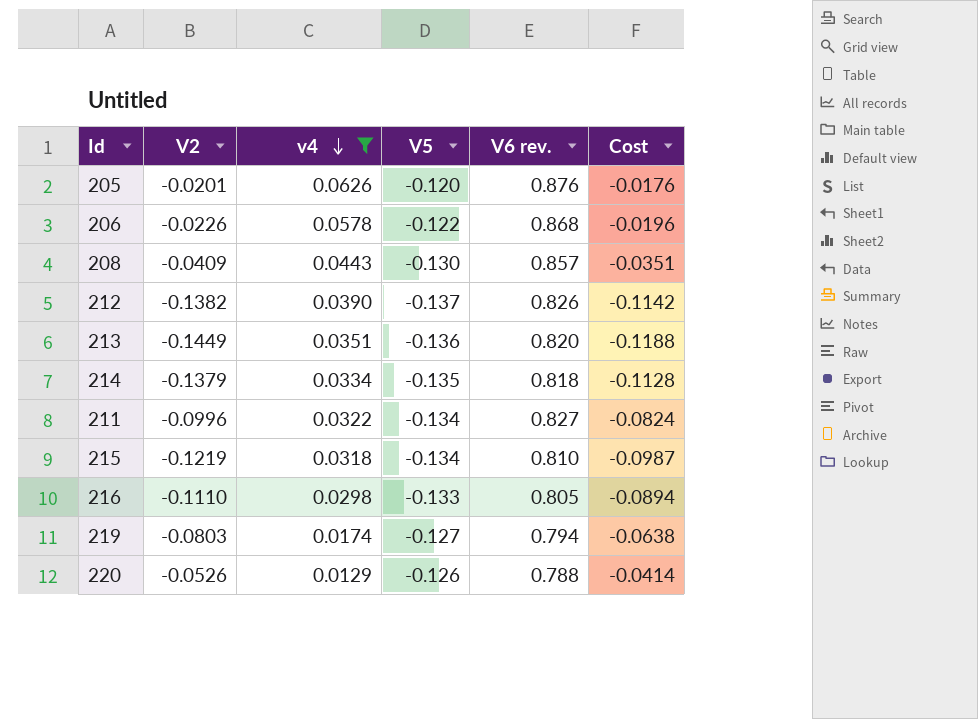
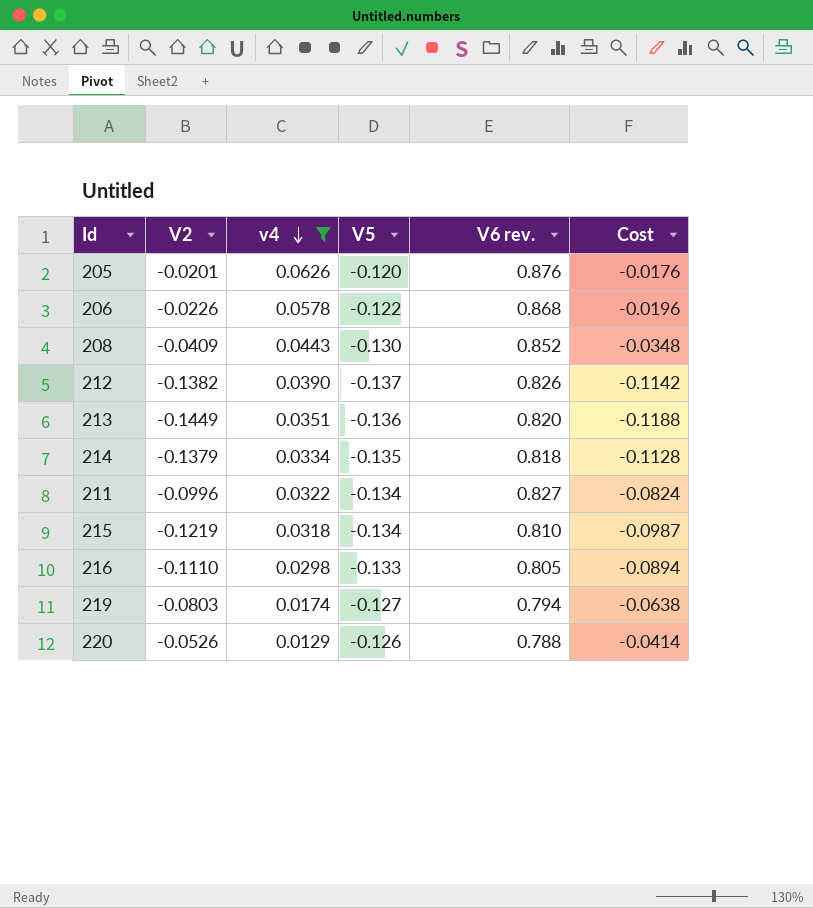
208 | V6 rev.: 0.857 -> 0.852
208 | Cost: -0.0351 -> -0.0348

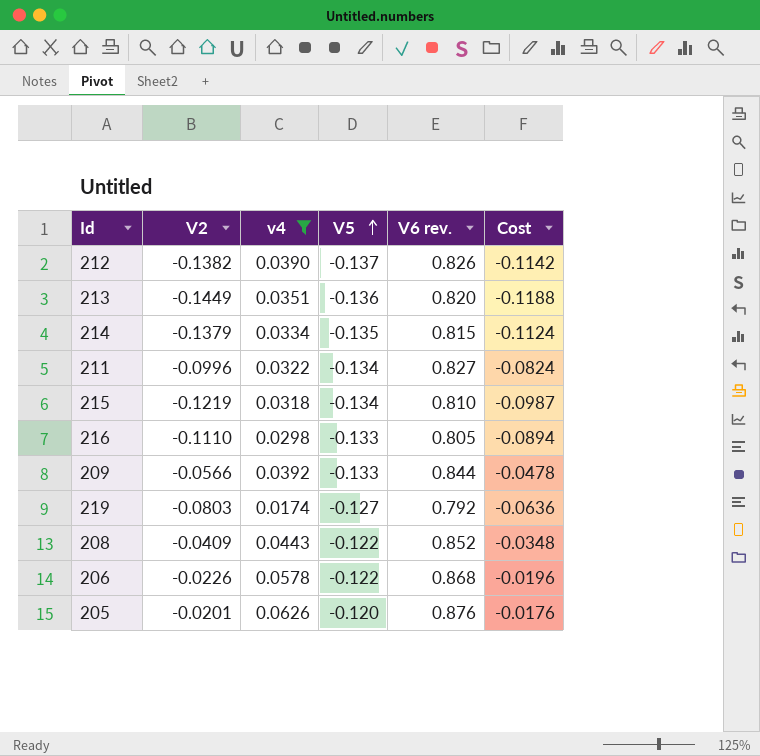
row order: v4 descending -> V5 ascending
row 220: -0.0526 | 0.0129 | -0.126 | 0.788 | -0.0414 -> none
214 | V6 rev.: 0.818 -> 0.815
214 | Cost: -0.1128 -> -0.1124
row 209: none -> -0.0566 | 0.0392 | -0.133 | 0.844 | -0.0478
219 | V6 rev.: 0.794 -> 0.792
219 | Cost: -0.0638 -> -0.0636
208 | V5: -0.130 -> -0.122

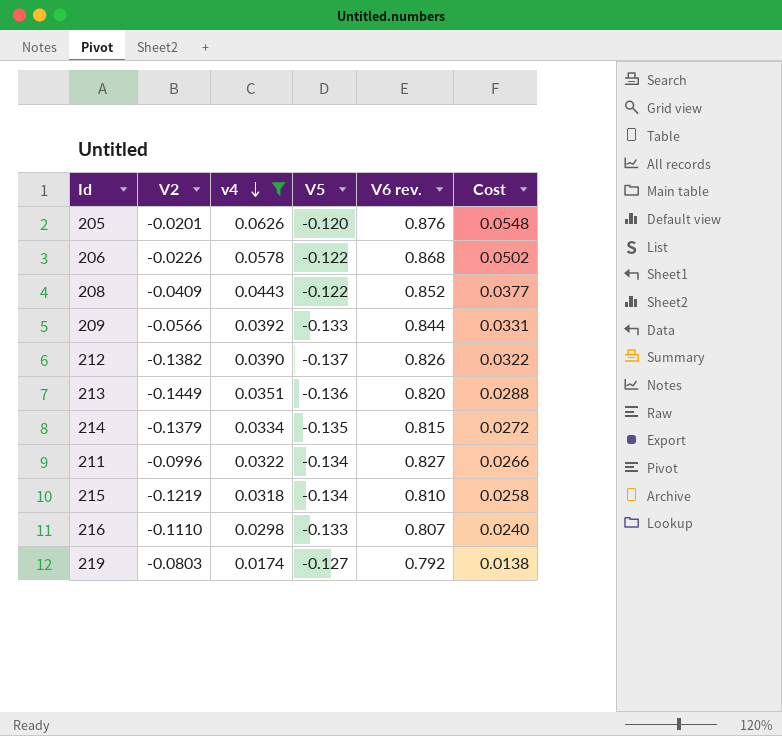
row order: V5 ascending -> v4 descending
column Cost | formula: [V2] * [V6 rev.] -> [v4] * [V6 rev.]
216 | V6 rev.: 0.805 -> 0.807

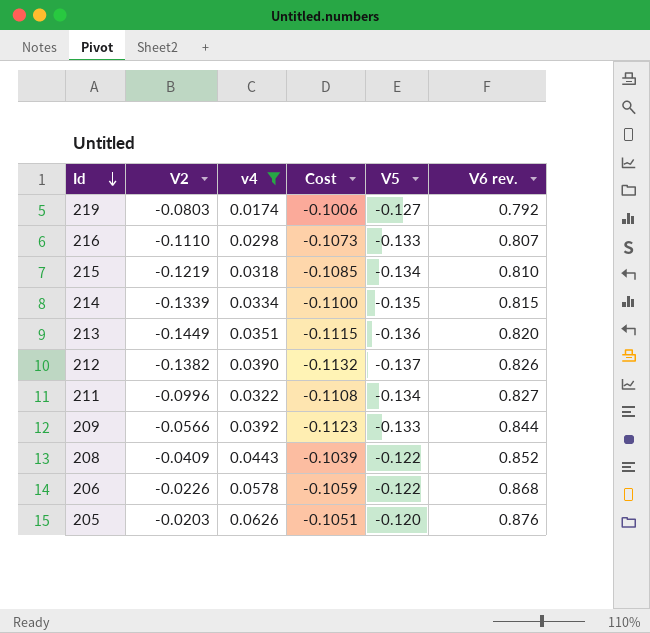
row order: v4 descending -> Id descending
column Cost | formula: [v4] * [V6 rev.] -> [V5] * [V6 rev.]
column Cost | position: 6 -> 4
214 | V2: -0.1379 -> -0.1339
205 | V2: -0.0201 -> -0.0203

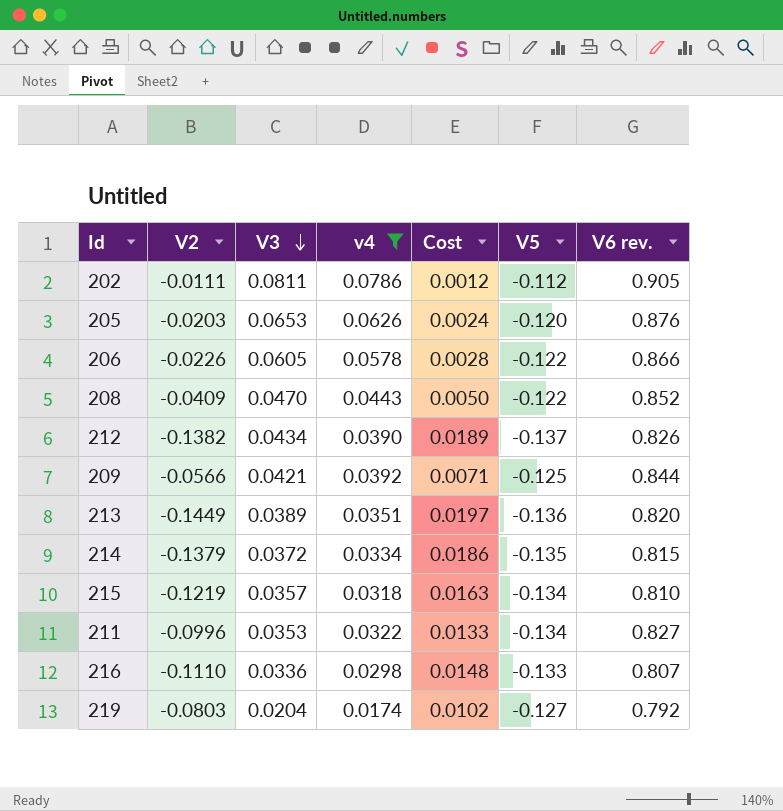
row order: Id descending -> V3 descending
column V3 | position: none -> 3
column Cost | formula: [V5] * [V6 rev.] -> [V2] * [V5]
row 202: none -> -0.0111 | 0.0811 | 0.0786 | 0.0012 | -0.112 | 0.905
206 | V6 rev.: 0.868 -> 0.866
209 | V5: -0.133 -> -0.125
214 | V2: -0.1339 -> -0.1379

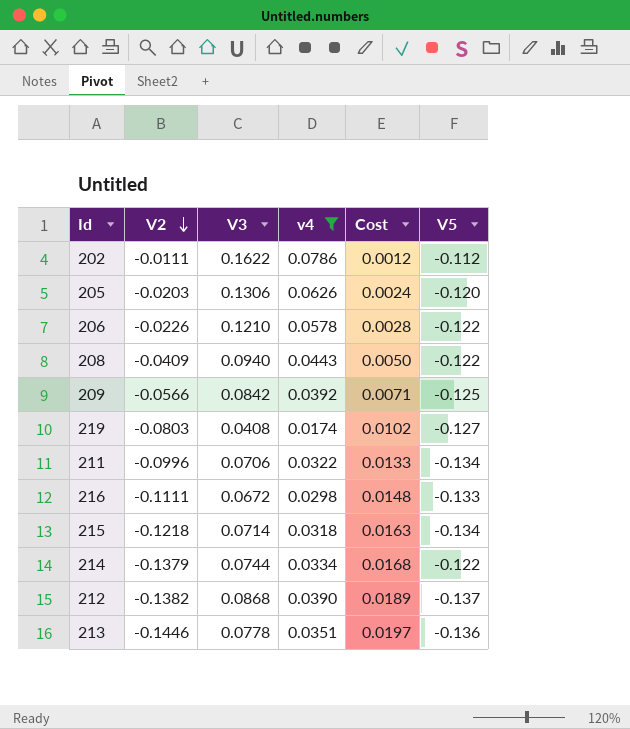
row order: V3 descending -> V2 descending
column V6 rev. | position: 7 -> none
202 | V3: 0.0811 -> 0.1622
205 | V3: 0.0653 -> 0.1306
206 | V3: 0.0605 -> 0.1210
208 | V3: 0.0470 -> 0.0940
209 | V3: 0.0421 -> 0.0842
219 | V3: 0.0204 -> 0.0408
211 | V3: 0.0353 -> 0.0706
216 | V2: -0.1110 -> -0.1111
216 | V3: 0.0336 -> 0.0672
215 | V2: -0.1219 -> -0.1218
215 | V3: 0.0357 -> 0.0714
214 | V3: 0.0372 -> 0.0744
214 | Cost: 0.0186 -> 0.0168
214 | V5: -0.135 -> -0.122
212 | V3: 0.0434 -> 0.0868
213 | V2: -0.1449 -> -0.1446
213 | V3: 0.0389 -> 0.0778

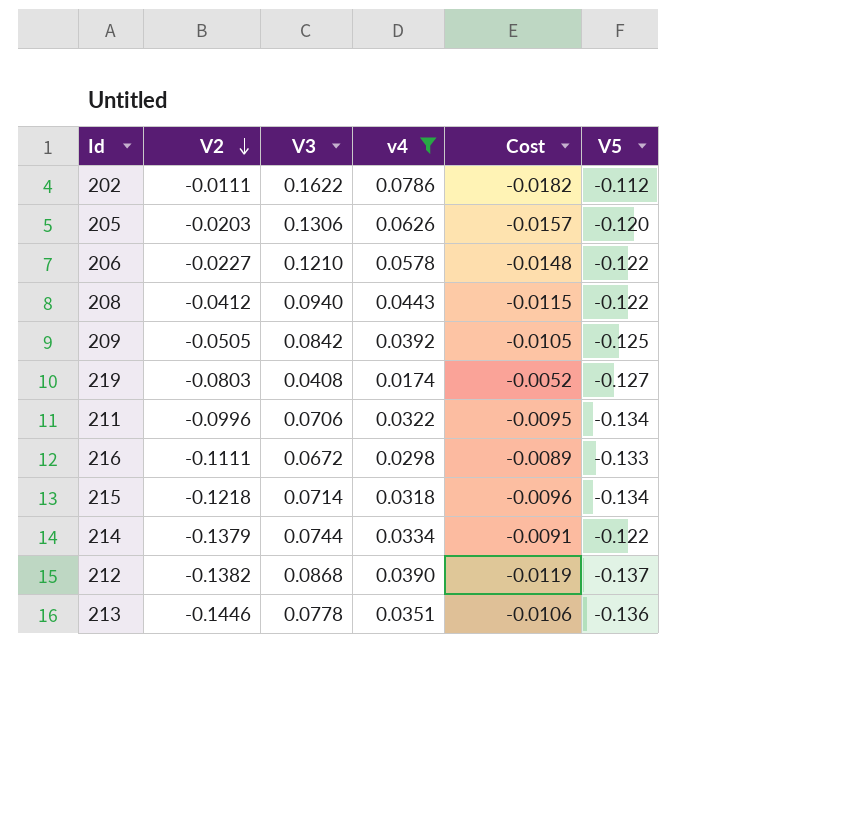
column Cost | formula: [V2] * [V5] -> [V3] * [V5]
206 | V2: -0.0226 -> -0.0227
208 | V2: -0.0409 -> -0.0412
209 | V2: -0.0566 -> -0.0505

